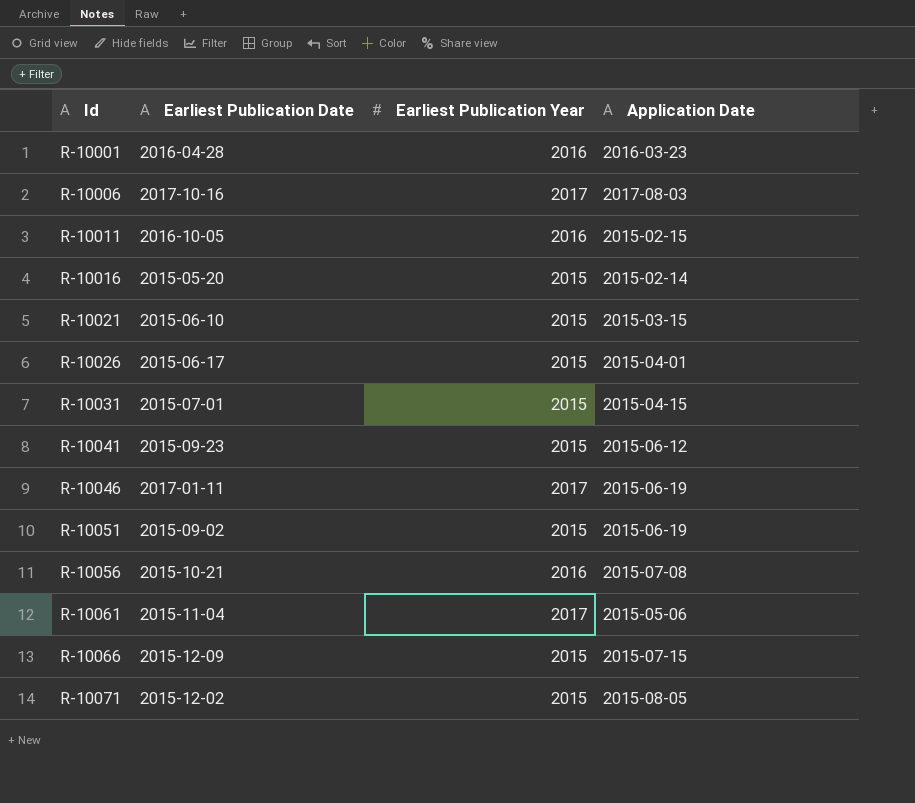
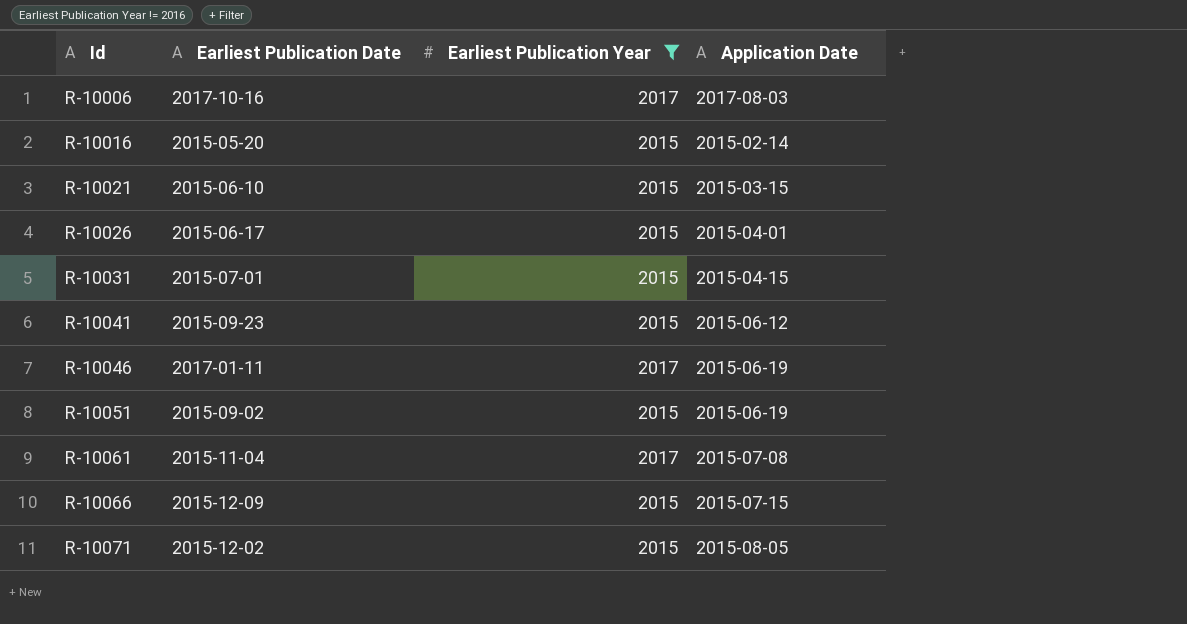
filter: none -> Earliest Publication Year != 2016
R-10061 | Application Date: 2015-05-06 -> 2015-07-08

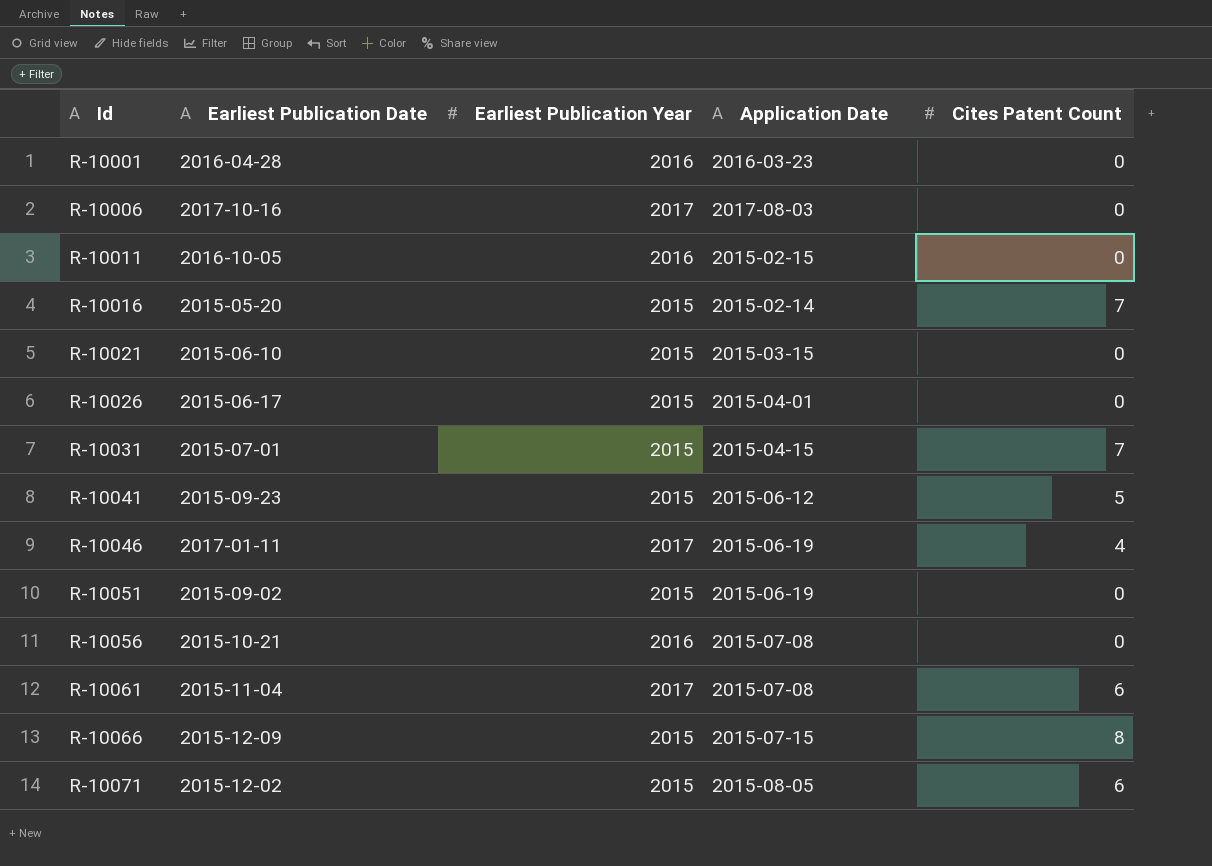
filter: Earliest Publication Year != 2016 -> none
column Cites Patent Count | position: none -> 5

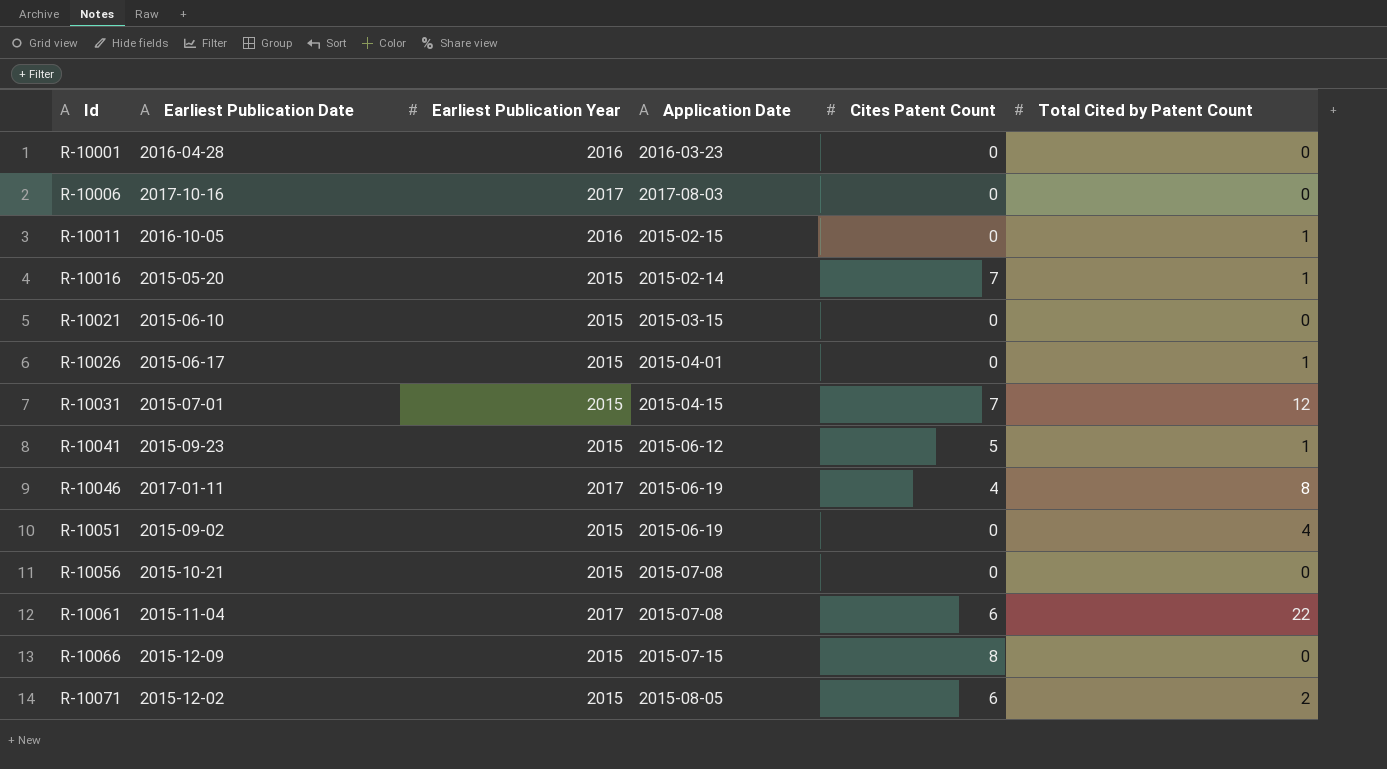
column Total Cited by Patent Count | position: none -> 6
R-10056 | Earliest Publication Year: 2016 -> 2015

